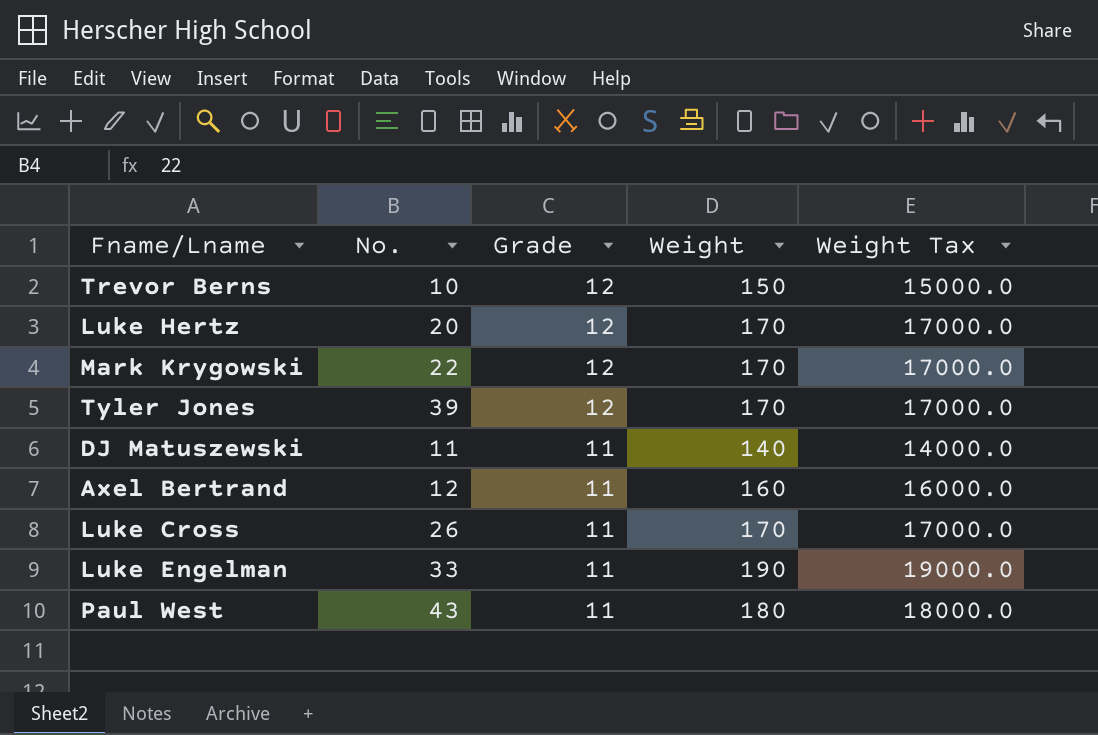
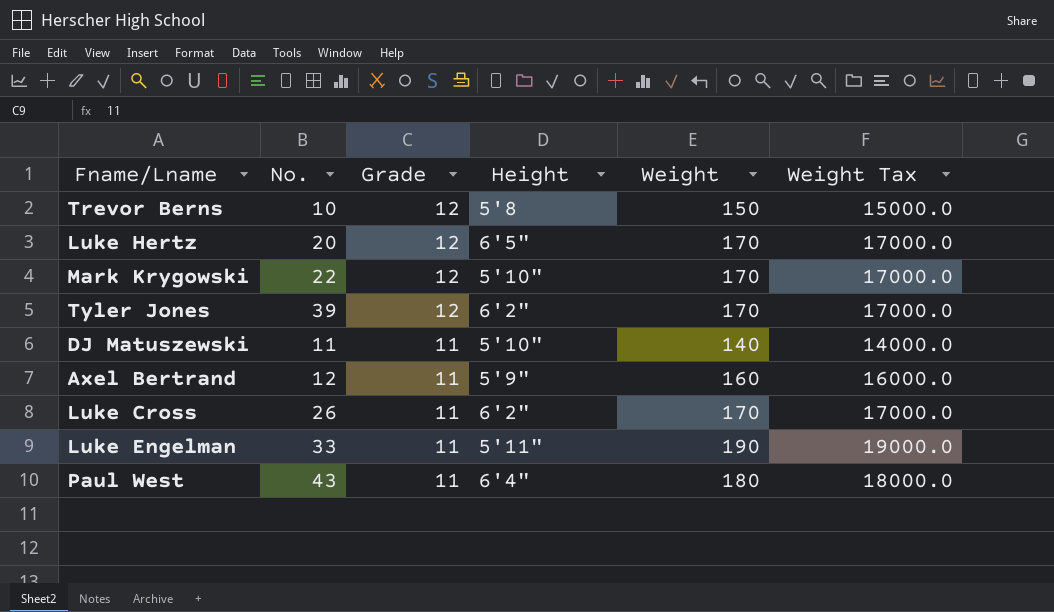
column Height | position: none -> 4

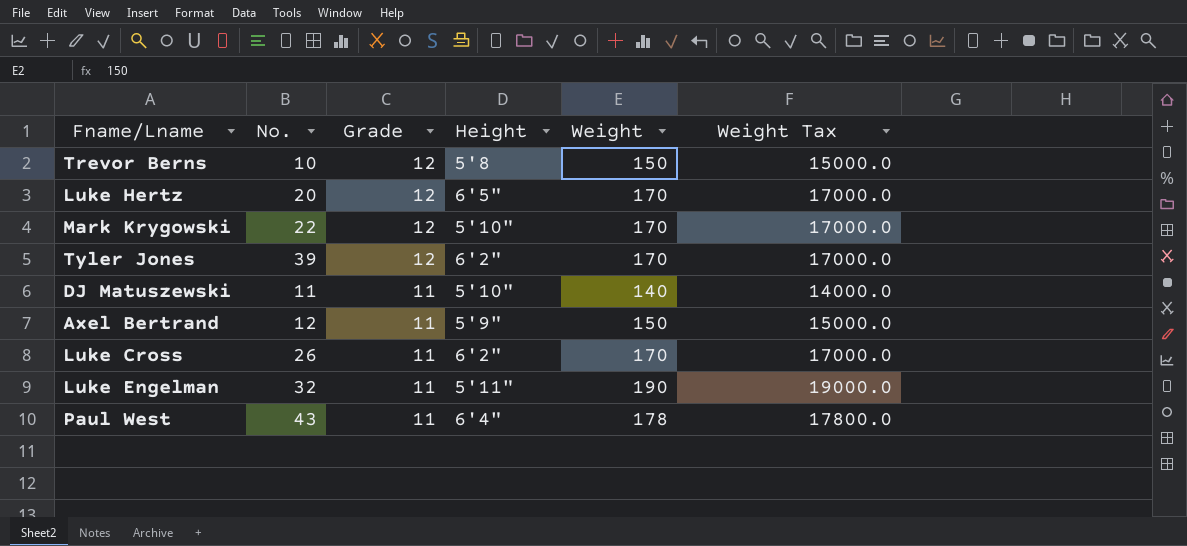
Axel Bertrand | Weight: 160 -> 150
Axel Bertrand | Weight Tax: 16000.0 -> 15000.0
Luke Engelman | No.: 33 -> 32
Paul West | Weight: 180 -> 178
Paul West | Weight Tax: 18000.0 -> 17800.0

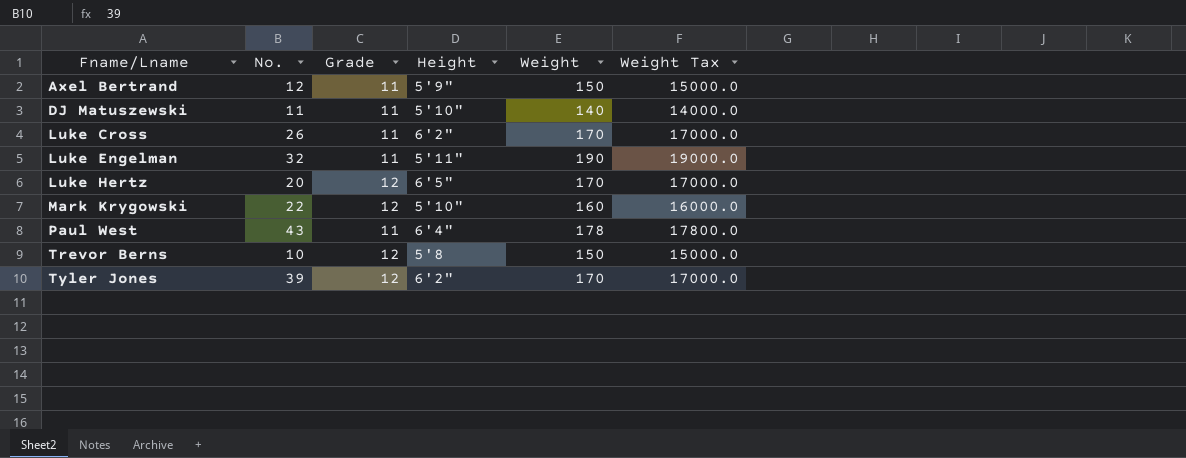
row order: Grade descending -> Fname/Lname ascending
Mark Krygowski | Weight: 170 -> 160
Mark Krygowski | Weight Tax: 17000.0 -> 16000.0

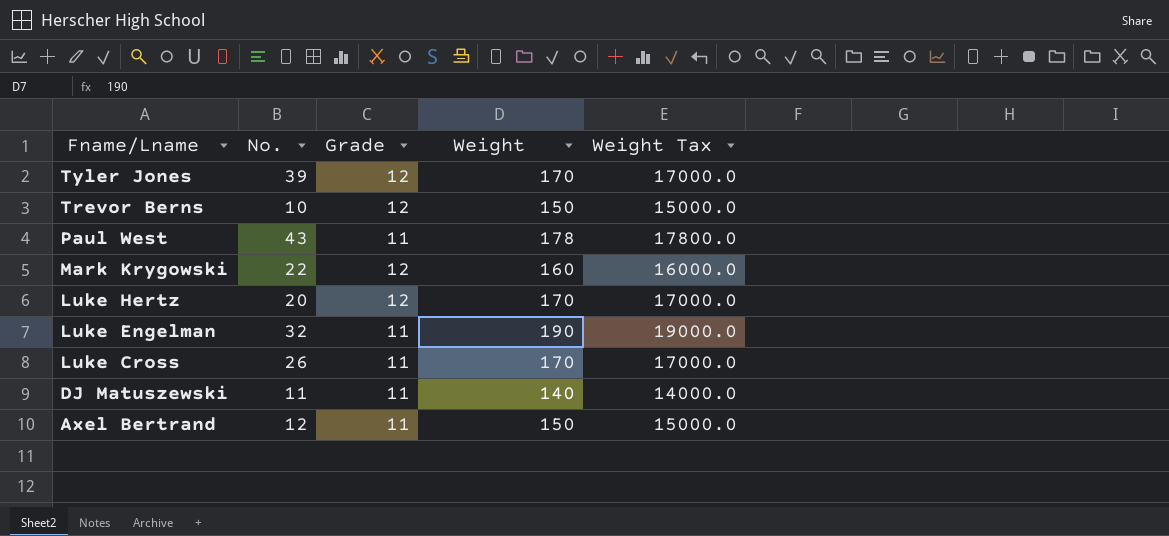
row order: Fname/Lname ascending -> Fname/Lname descending
column Height | position: 4 -> none

